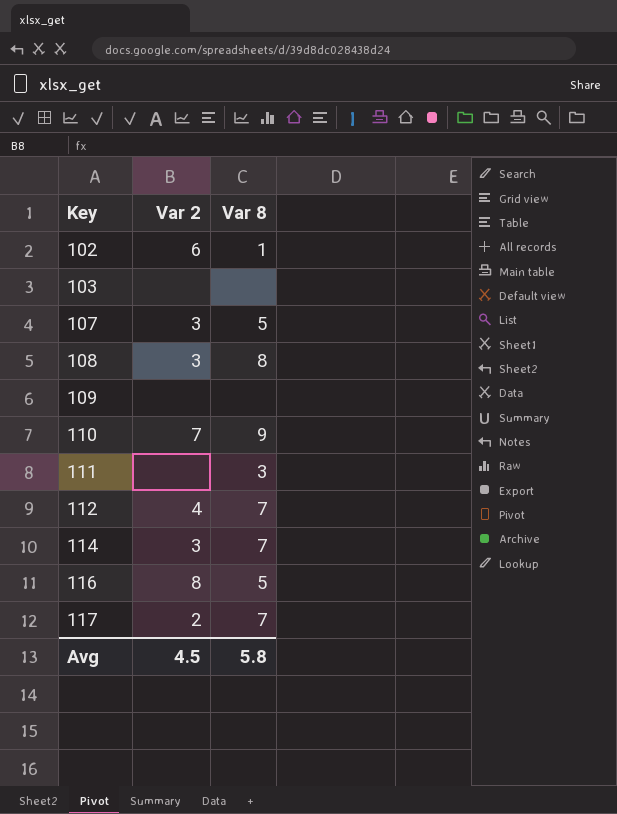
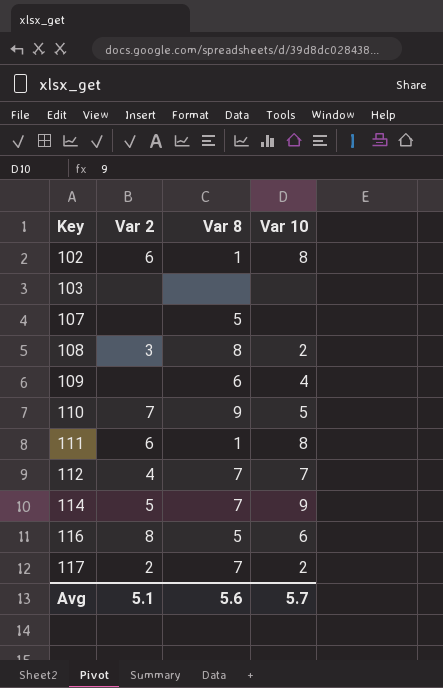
column Var 10 | position: none -> 4
107 | Var 2: 3 -> none
109 | Var 8: none -> 6
111 | Var 2: none -> 6
111 | Var 8: 3 -> 1
114 | Var 2: 3 -> 5
Avg | Var 2: 4.5 -> 5.1
Avg | Var 8: 5.8 -> 5.6

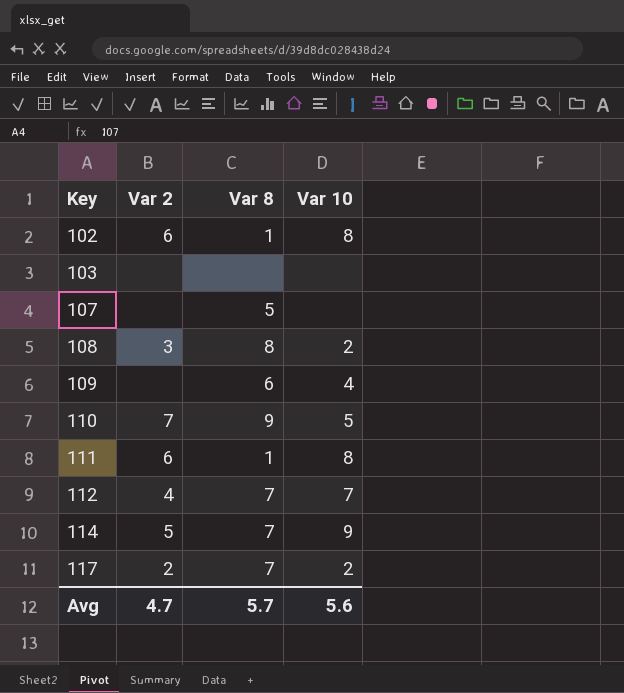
row 116: 8 | 5 | 6 -> none
Avg | Var 2: 5.1 -> 4.7
Avg | Var 8: 5.6 -> 5.7
Avg | Var 10: 5.7 -> 5.6

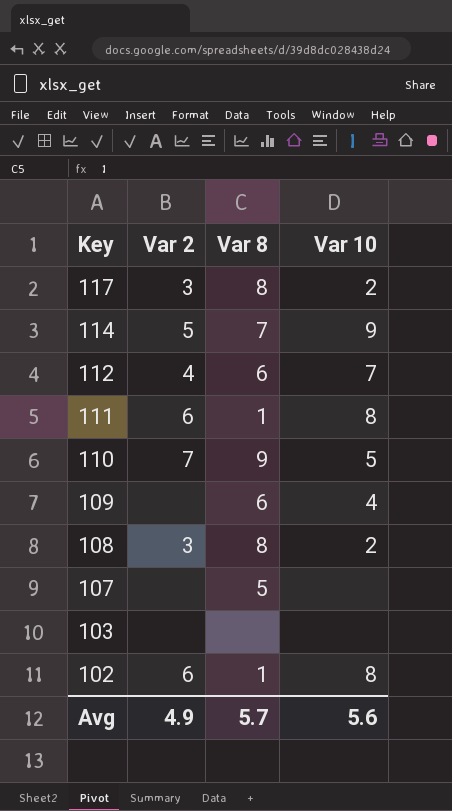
row order: Key ascending -> Key descending
117 | Var 2: 2 -> 3
117 | Var 8: 7 -> 8
112 | Var 8: 7 -> 6
Avg | Var 2: 4.7 -> 4.9

